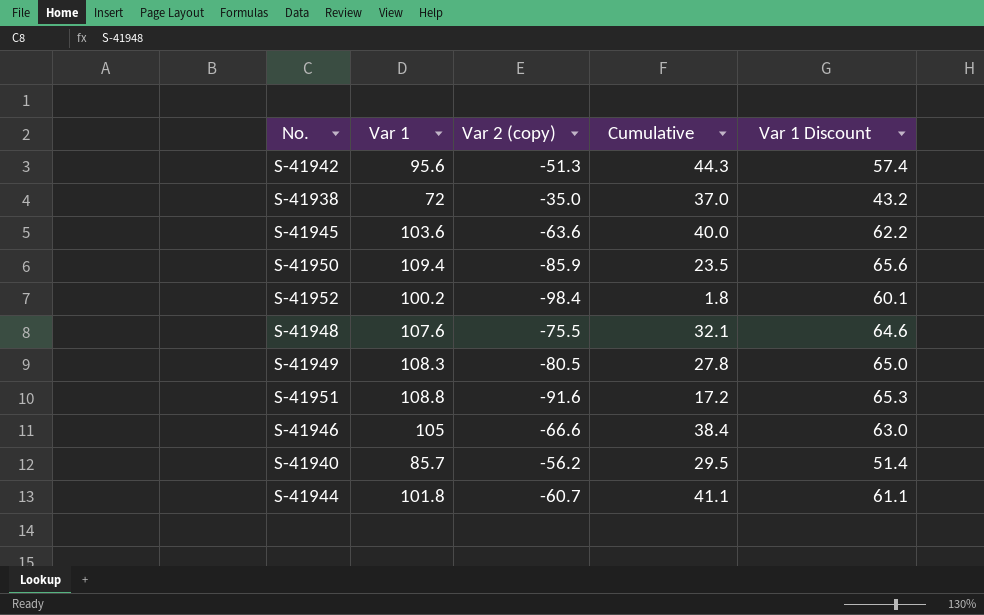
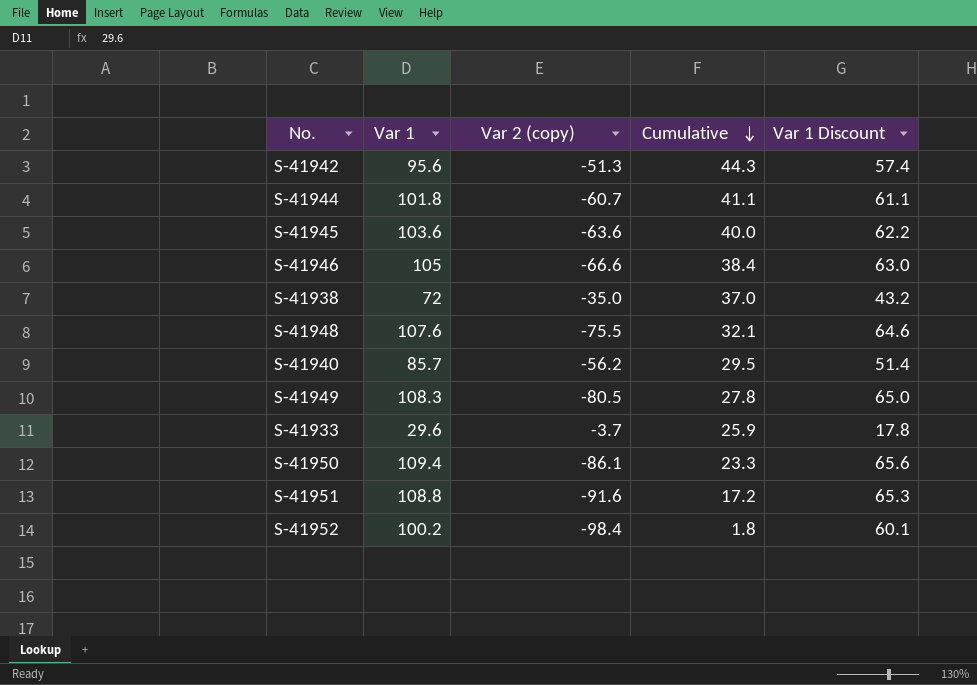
row order: none -> Cumulative descending
row S-41933: none -> 29.6 | -3.7 | 25.9 | 17.8
S-41950 | Var 2 (copy): -85.9 -> -86.1
S-41950 | Cumulative: 23.5 -> 23.3

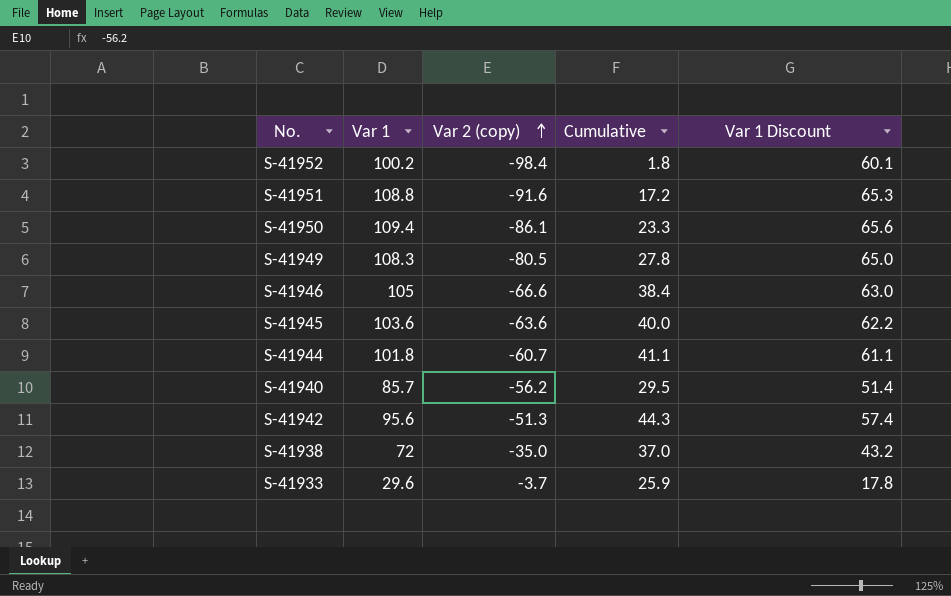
row order: Cumulative descending -> Var 2 (copy) ascending
row S-41948: 107.6 | -75.5 | 32.1 | 64.6 -> none

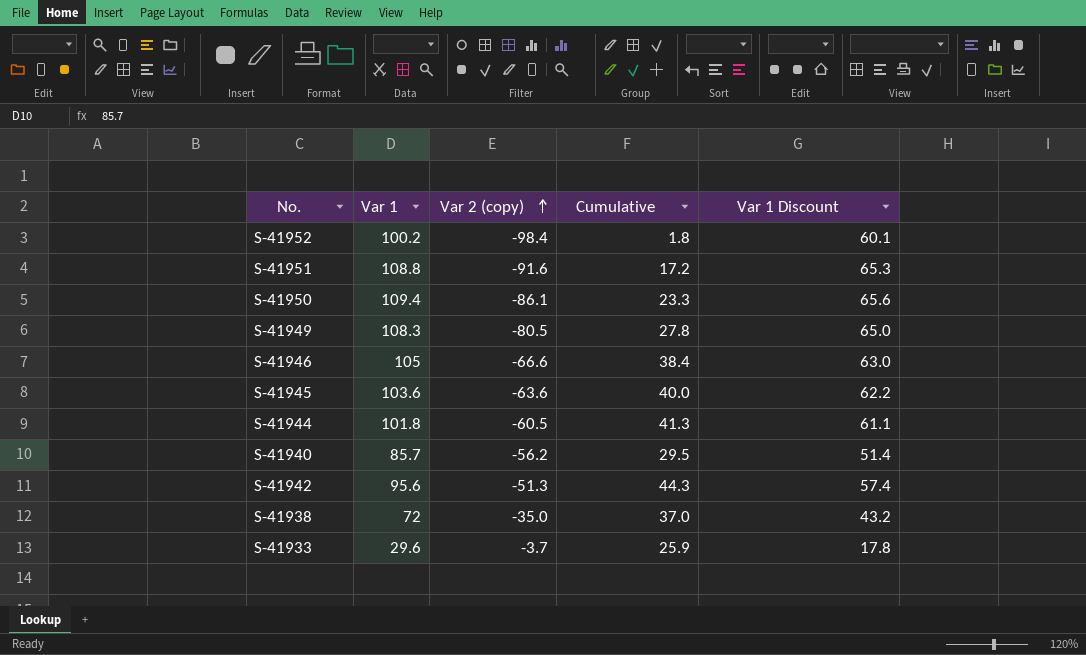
S-41944 | Var 2 (copy): -60.7 -> -60.5
S-41944 | Cumulative: 41.1 -> 41.3

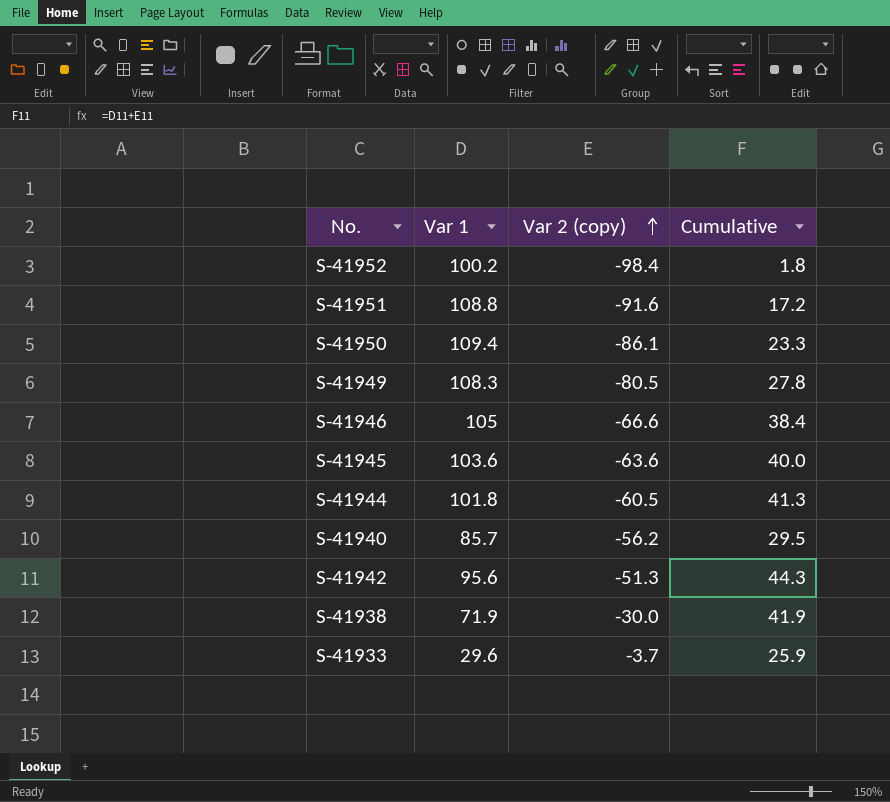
column Var 1 Discount | formula: [Var 1] * 0.6 -> none
S-41938 | Var 1: 72 -> 71.9
S-41938 | Var 2 (copy): -35.0 -> -30.0
S-41938 | Cumulative: 37.0 -> 41.9

